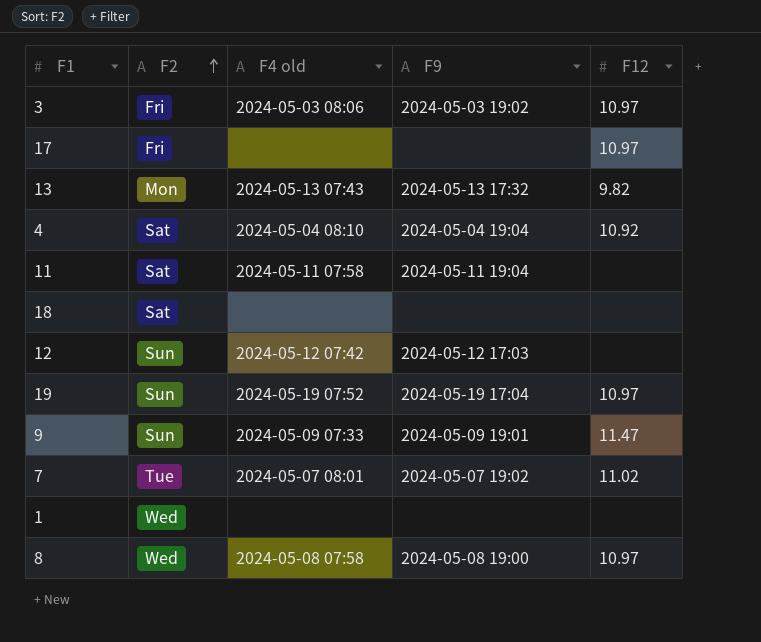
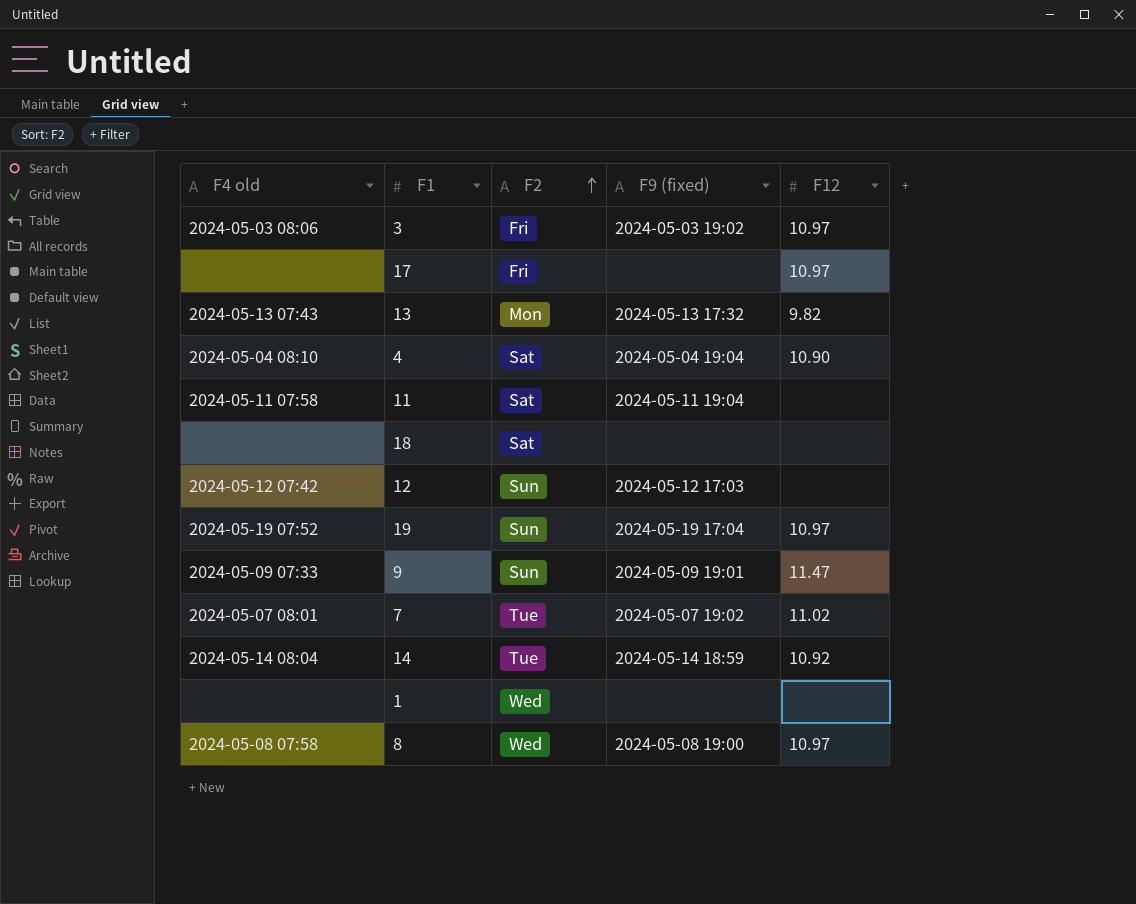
column F4 old | position: 3 -> 1
column name: F9 -> F9 (fixed)
4 | F12: 10.92 -> 10.90
row 14: none -> 2024-05-14 08:04 | Tue | 2024-05-14 18:59 | 10.92

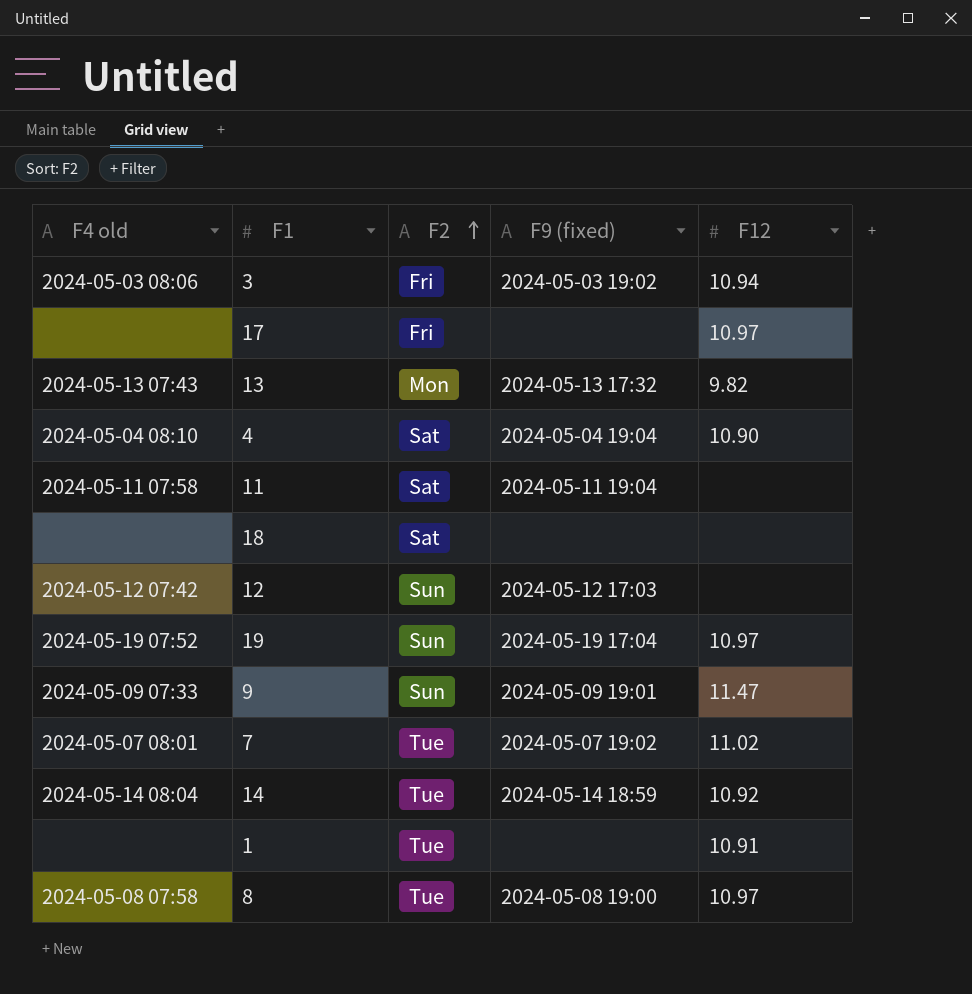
3 | F12: 10.97 -> 10.94
1 | F2: Wed -> Tue
1 | F12: none -> 10.91
8 | F2: Wed -> Tue

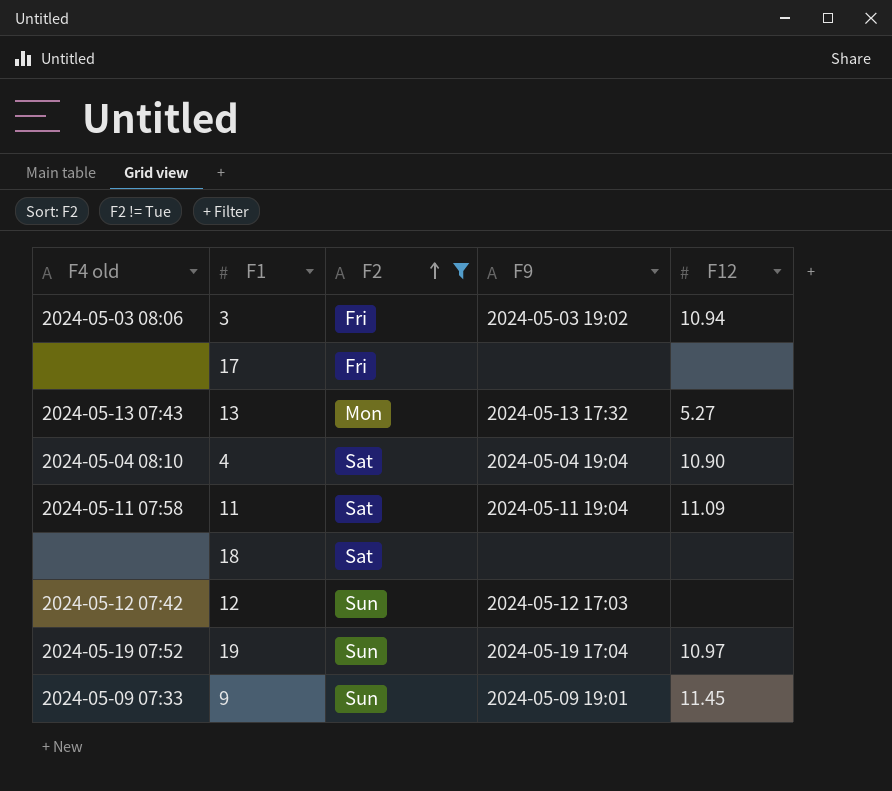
filter: none -> F2 != Tue
column name: F9 (fixed) -> F9
17 | F12: 10.97 -> none
13 | F12: 9.82 -> 5.27
11 | F12: none -> 11.09
9 | F12: 11.47 -> 11.45

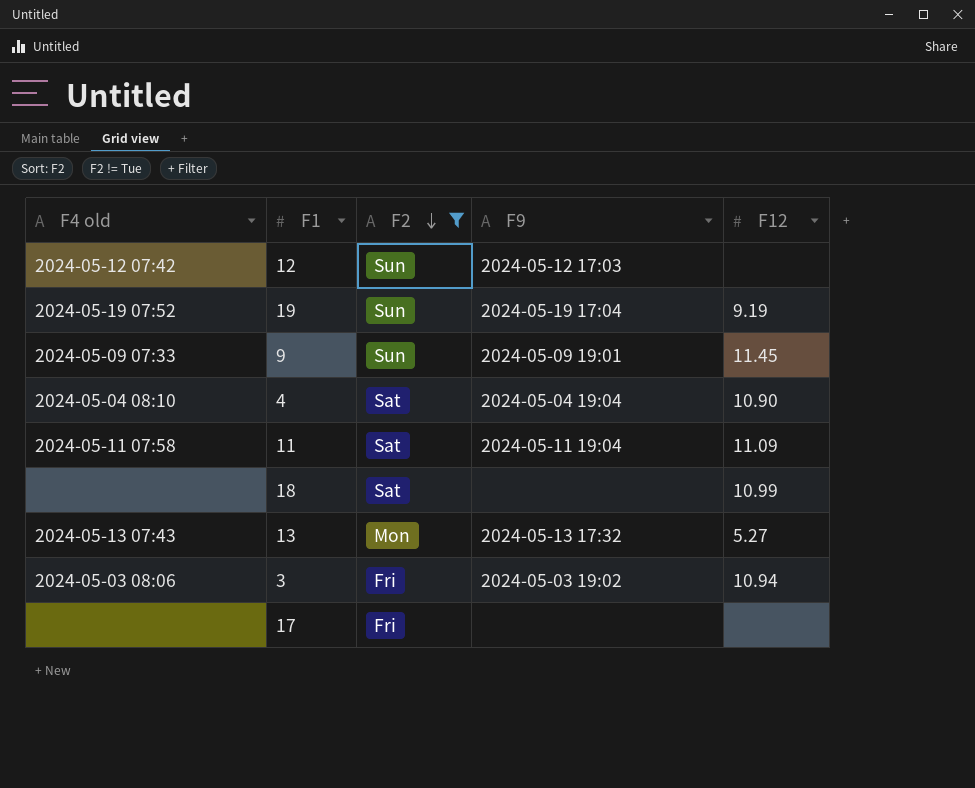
row order: F2 ascending -> F2 descending
19 | F12: 10.97 -> 9.19
18 | F12: none -> 10.99

